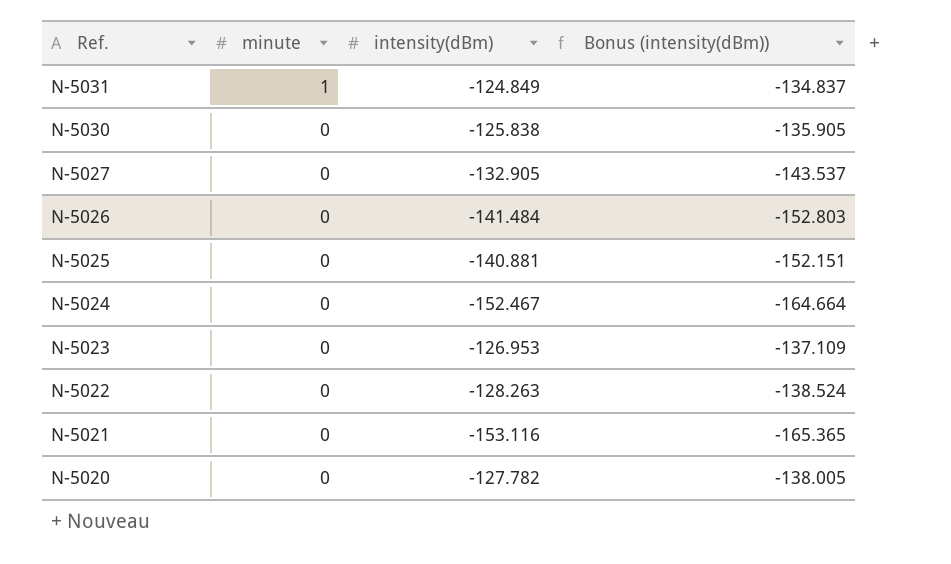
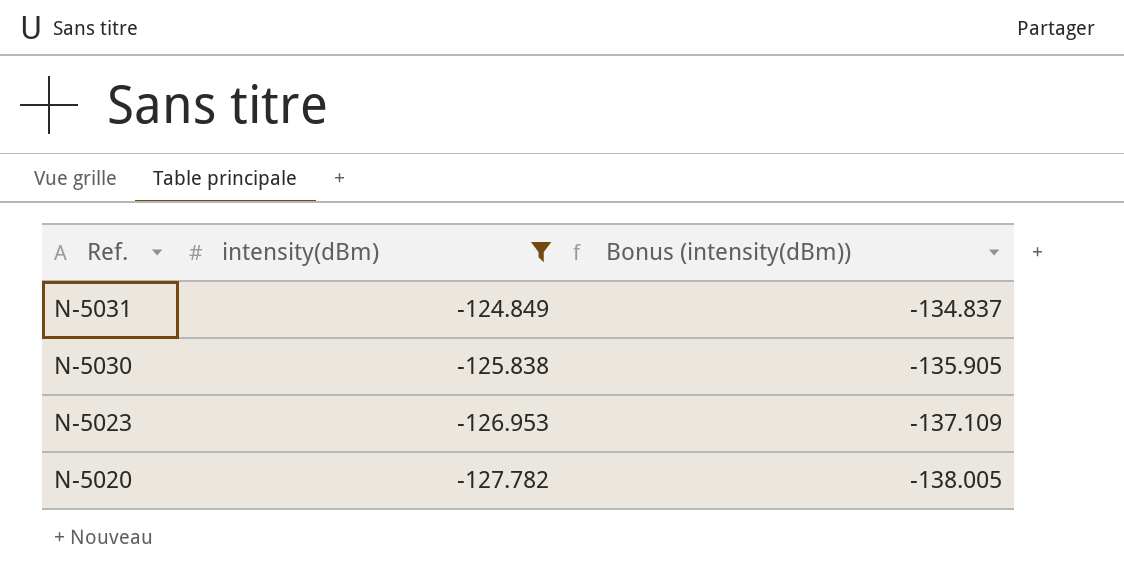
filter: none -> intensity(dBm) >= -127.782
column minute | position: 2 -> none

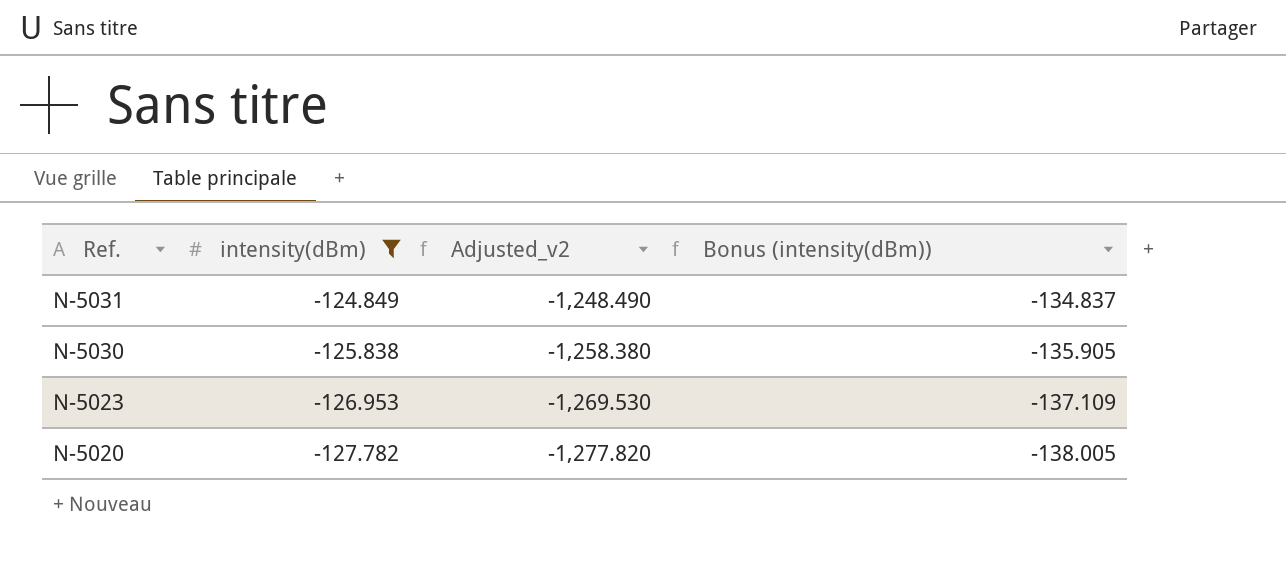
column Adjusted_v2 | formula: none -> [intensity(dBm)] * 10

